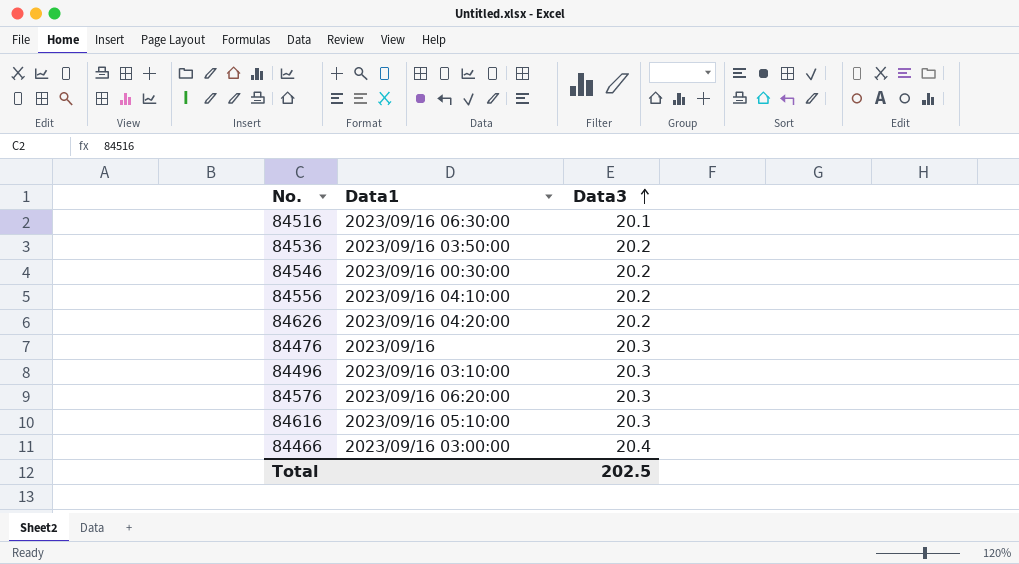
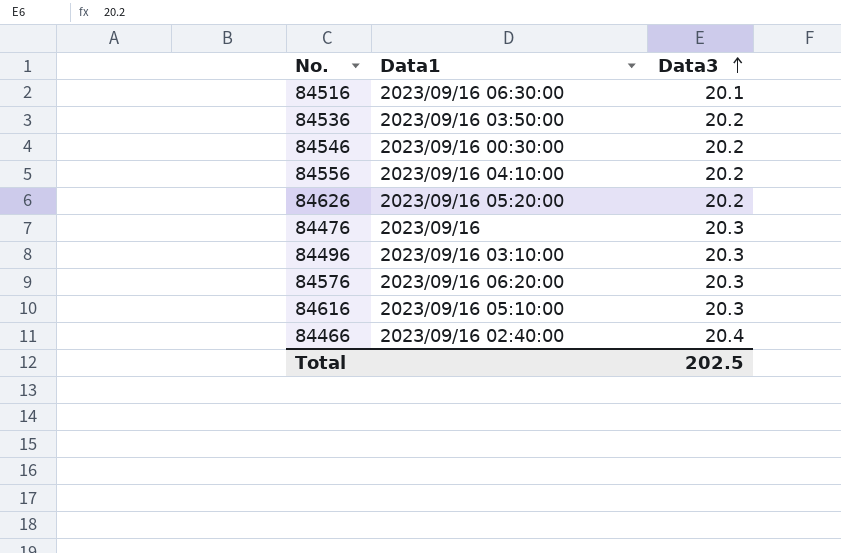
84626 | Data1: 2023/09/16 04:20:00 -> 2023/09/16 05:20:00
84466 | Data1: 2023/09/16 03:00:00 -> 2023/09/16 02:40:00

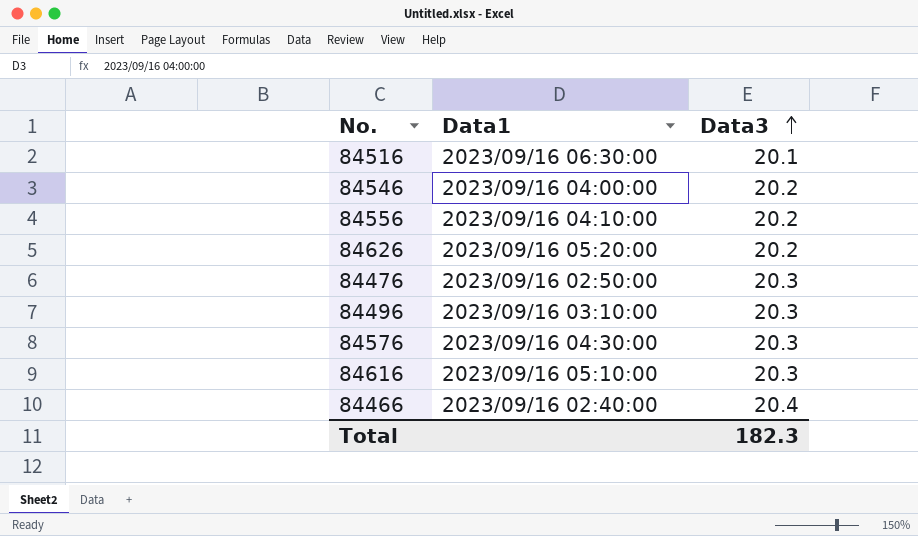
row 84536: 2023/09/16 03:50:00 | 20.2 -> none
84546 | Data1: 2023/09/16 00:30:00 -> 2023/09/16 04:00:00
84476 | Data1: 2023/09/16 -> 2023/09/16 02:50:00
84576 | Data1: 2023/09/16 06:20:00 -> 2023/09/16 04:30:00
Total | Data3: 202.5 -> 182.3

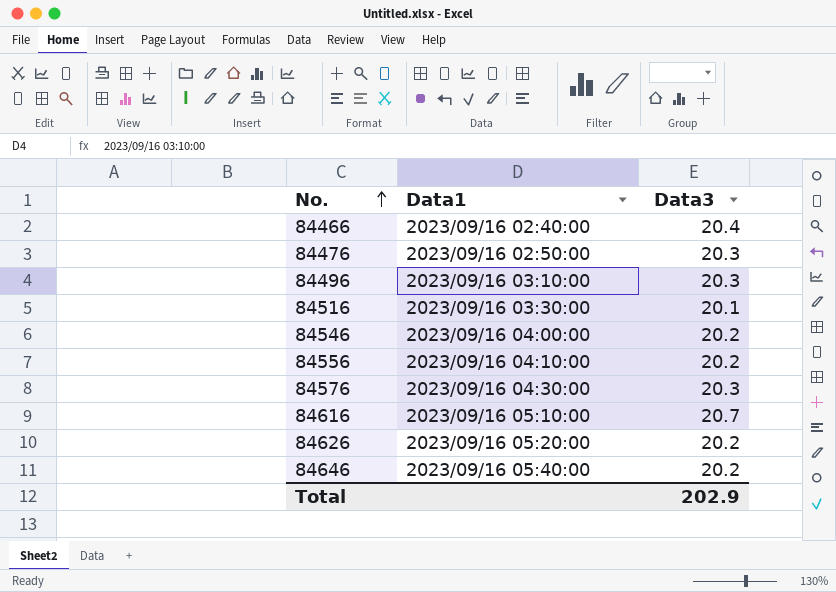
row order: Data3 ascending -> No. ascending
84516 | Data1: 2023/09/16 06:30:00 -> 2023/09/16 03:30:00
84616 | Data3: 20.3 -> 20.7
row 84646: none -> 2023/09/16 05:40:00 | 20.2
Total | Data3: 182.3 -> 202.9

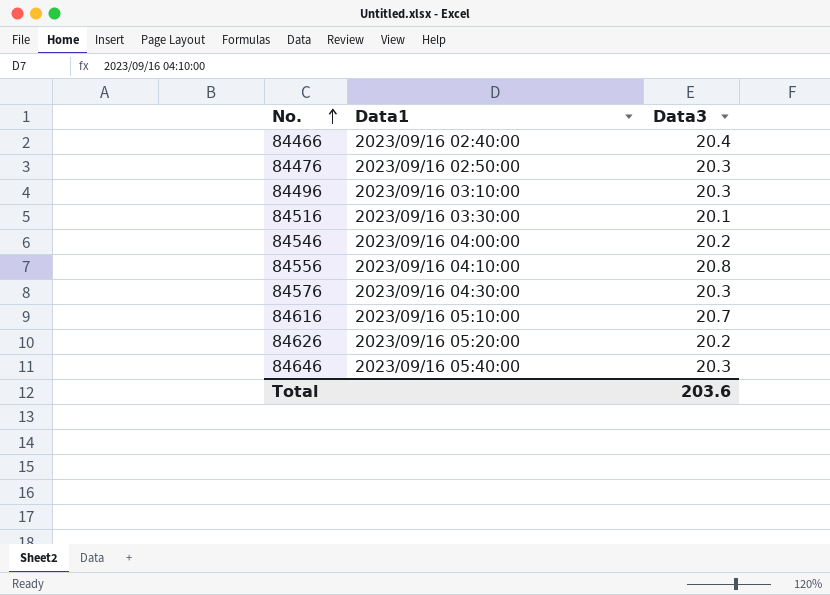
84556 | Data3: 20.2 -> 20.8
84646 | Data3: 20.2 -> 20.3
Total | Data3: 202.9 -> 203.6

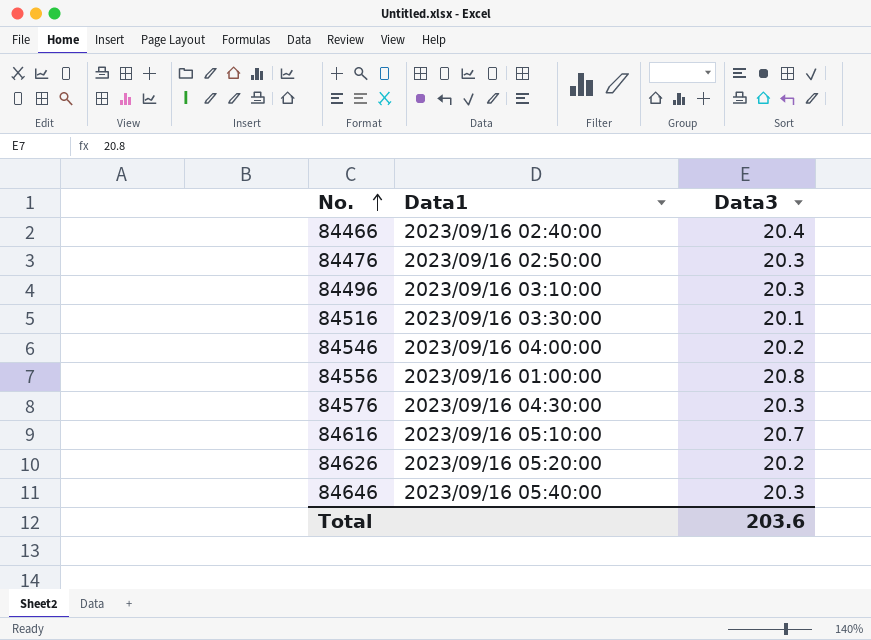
84556 | Data1: 2023/09/16 04:10:00 -> 2023/09/16 01:00:00

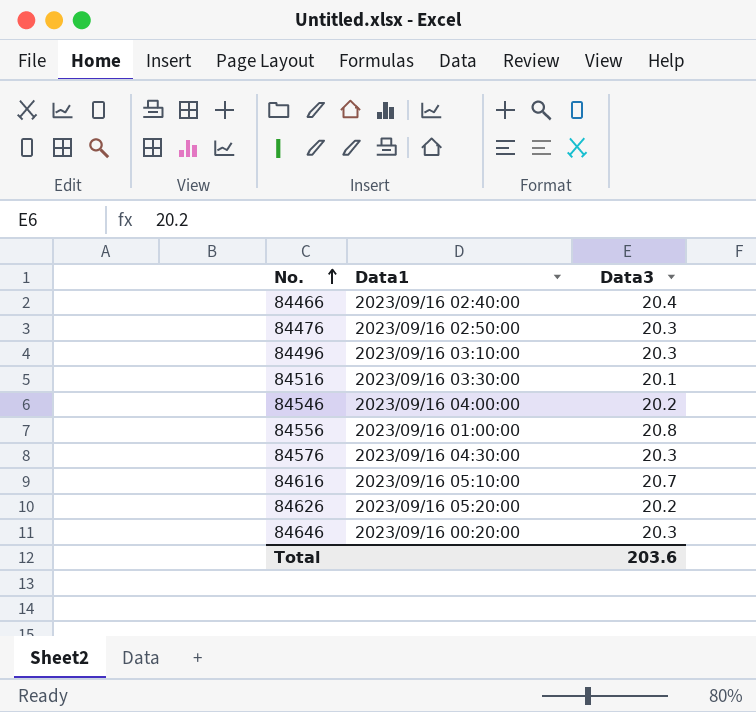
84646 | Data1: 2023/09/16 05:40:00 -> 2023/09/16 00:20:00

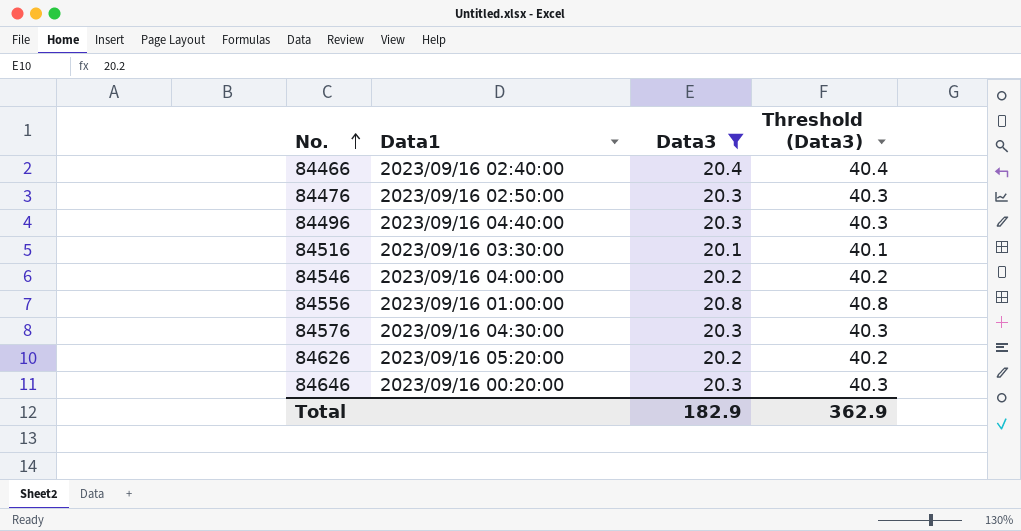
filter: none -> Data3 != 20.7
column Threshold (Data3) | formula: none -> [Data3] + 20
84496 | Data1: 2023/09/16 03:10:00 -> 2023/09/16 04:40:00
Total | Data3: 203.6 -> 182.9

